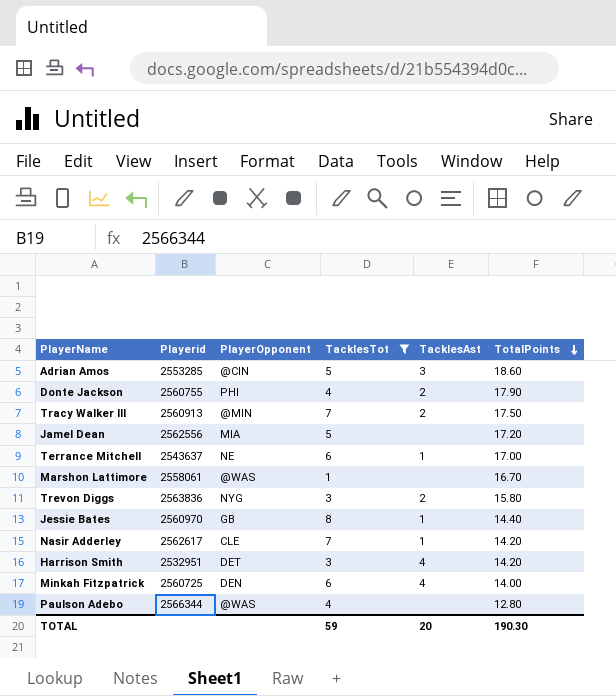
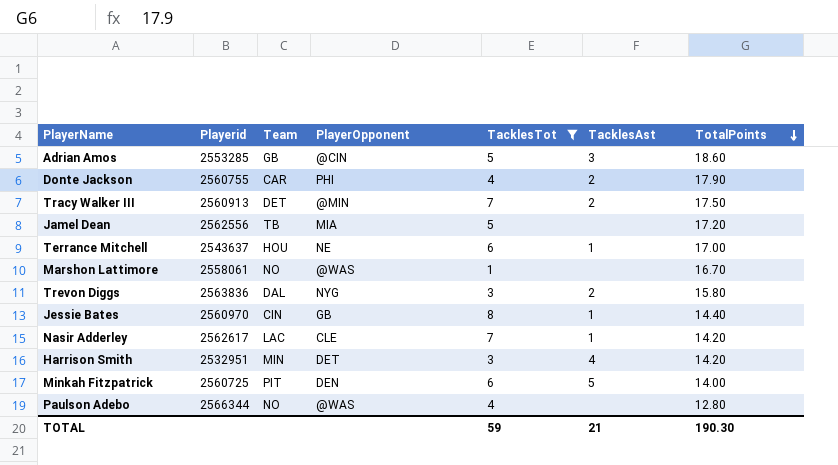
column Team | position: none -> 3
Minkah Fitzpatrick | TacklesAst: 4 -> 5
TOTAL | TacklesAst: 20 -> 21

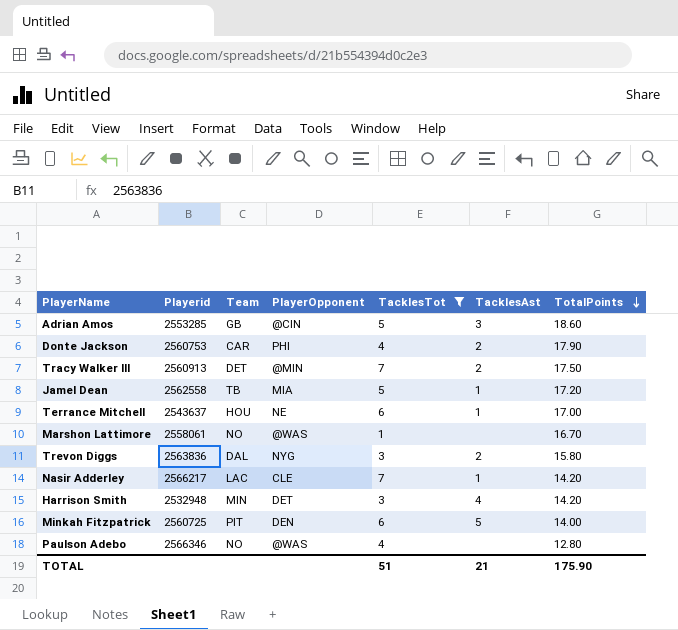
row Jessie Bates: 2560970 | CIN | GB | 8 | 1 | 14.40 -> none
Donte Jackson | Playerid: 2560755 -> 2560753
Jamel Dean | Playerid: 2562556 -> 2562558
Jamel Dean | TacklesAst: none -> 1
Nasir Adderley | Playerid: 2562617 -> 2566217
Harrison Smith | Playerid: 2532951 -> 2532948
Paulson Adebo | Playerid: 2566344 -> 2566346
TOTAL | TacklesTot: 59 -> 51
TOTAL | TotalPoints: 190.30 -> 175.90

